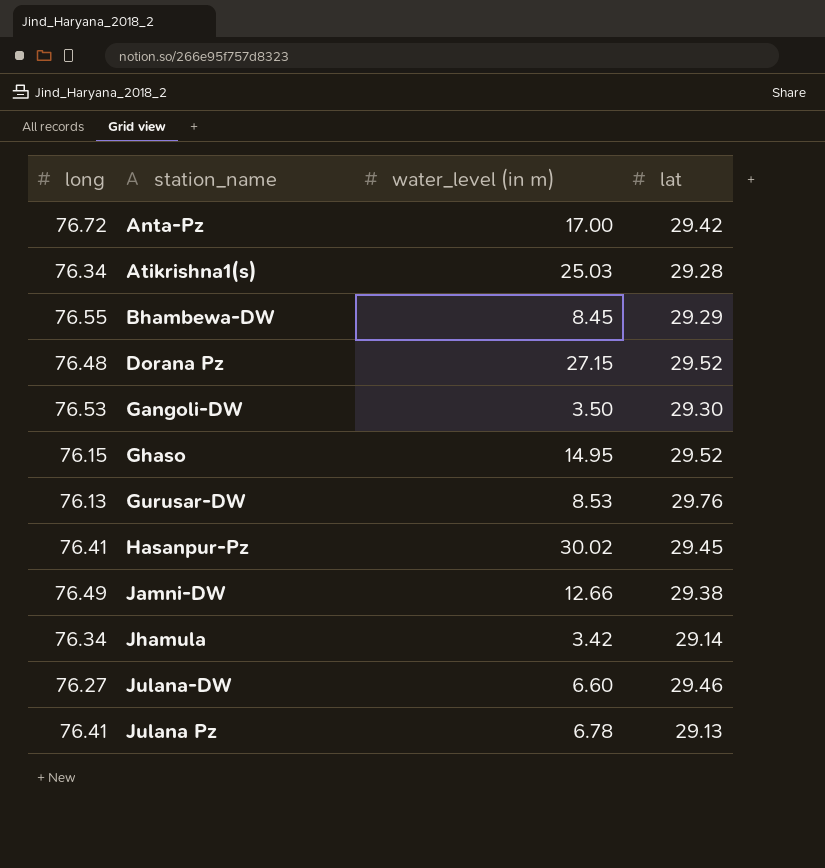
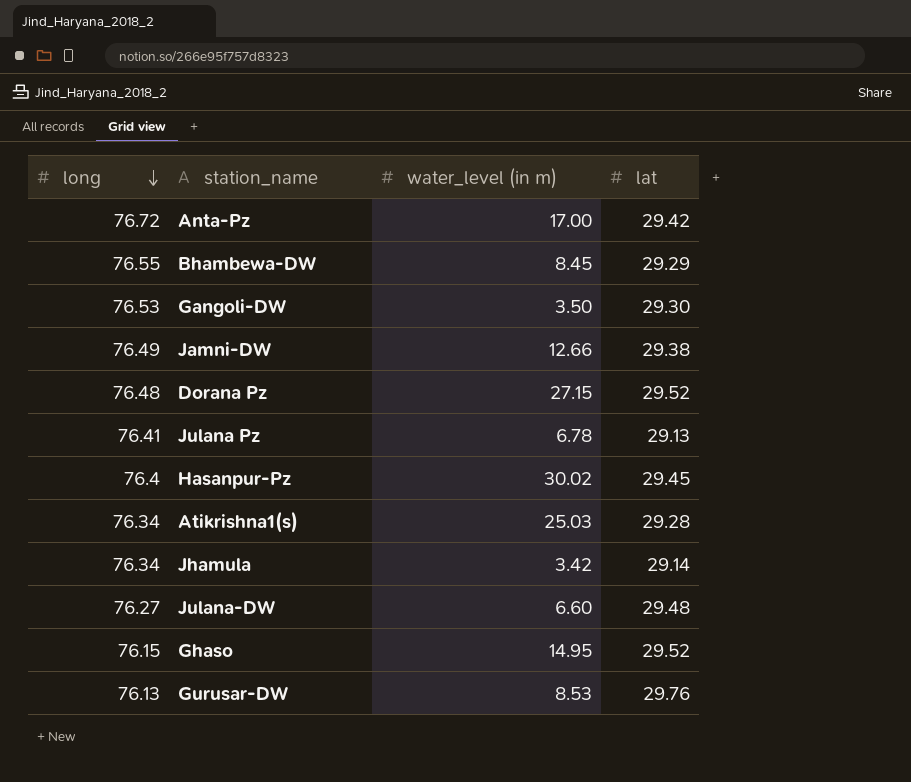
row order: none -> long descending
Hasanpur-Pz | long: 76.41 -> 76.4
Julana-DW | lat: 29.46 -> 29.48

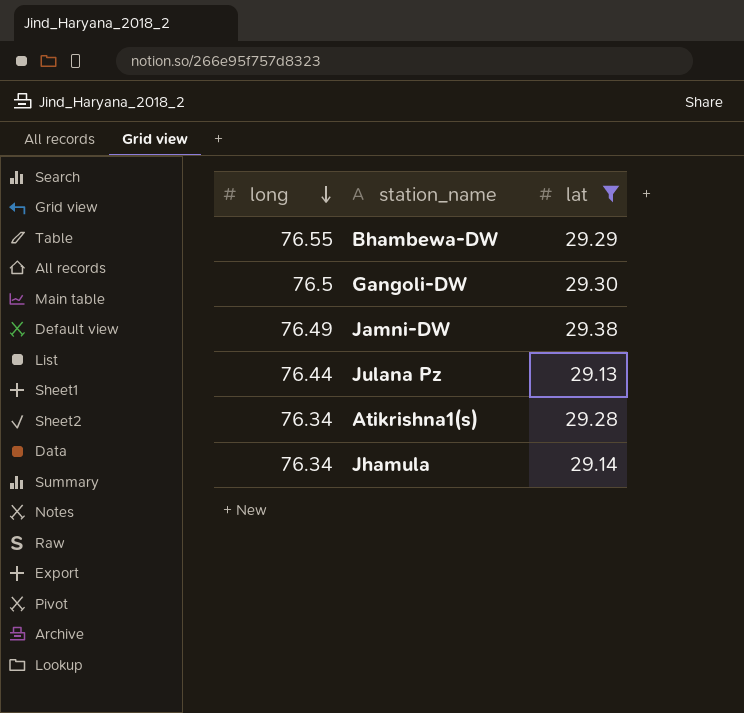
filter: none -> lat <= 29.38
column water_level (in m) | position: 3 -> none
Gangoli-DW | long: 76.53 -> 76.5
Julana Pz | long: 76.41 -> 76.44

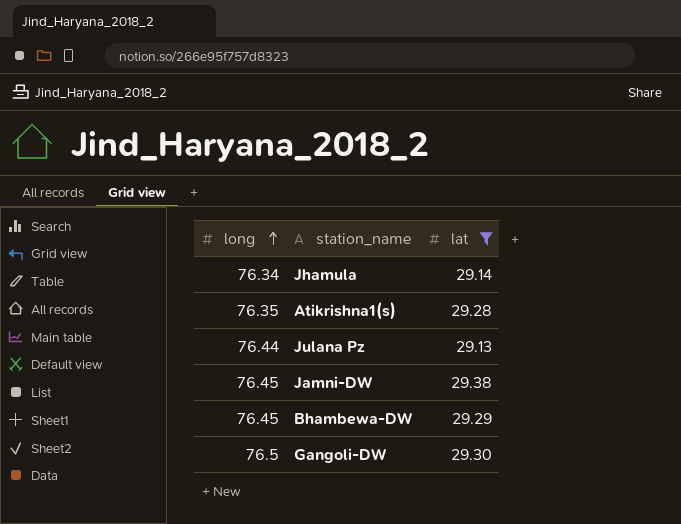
row order: long descending -> long ascending
Atikrishna1(s) | long: 76.34 -> 76.35
Jamni-DW | long: 76.49 -> 76.45
Bhambewa-DW | long: 76.55 -> 76.45

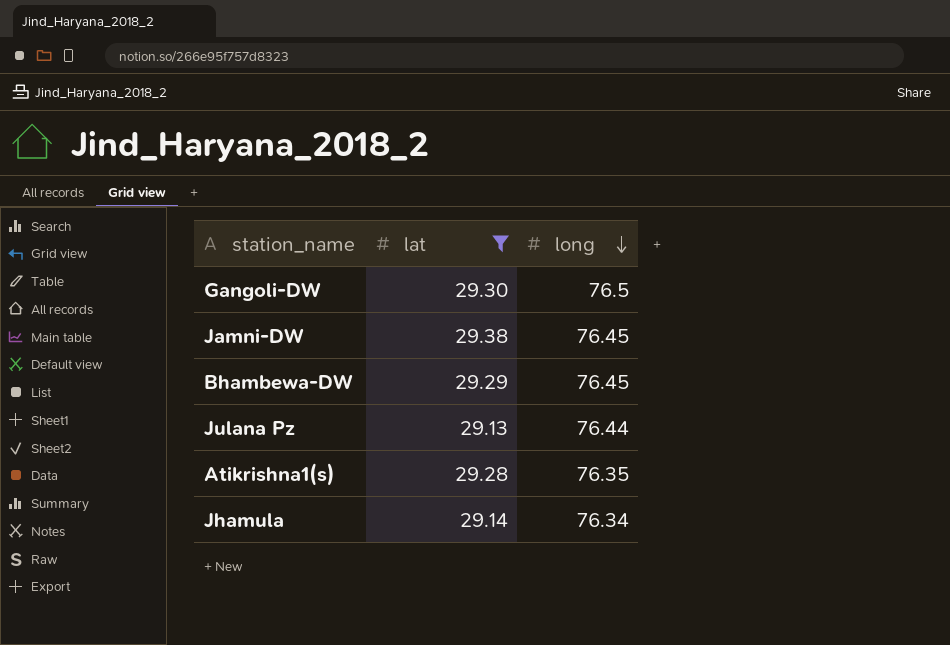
row order: long ascending -> long descending
column long | position: 1 -> 3

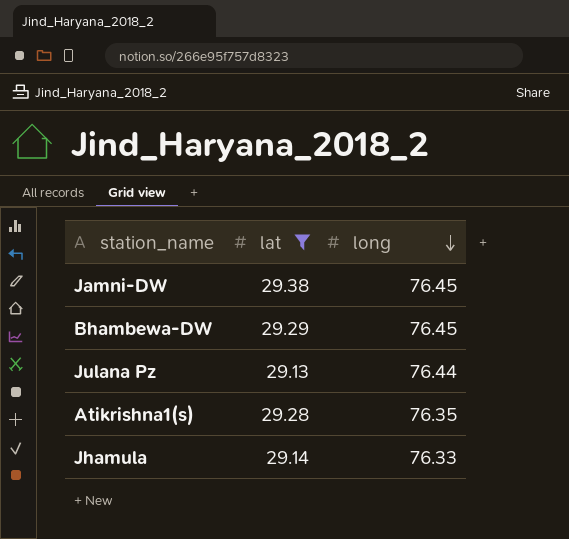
row Gangoli-DW: 29.30 | 76.5 -> none
Jhamula | long: 76.34 -> 76.33

